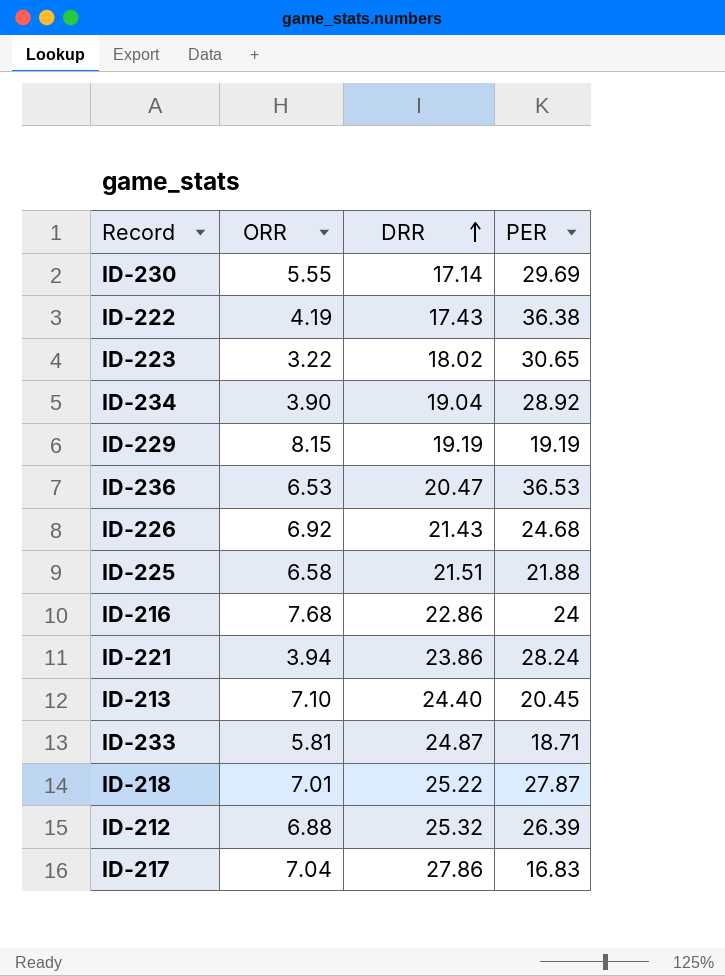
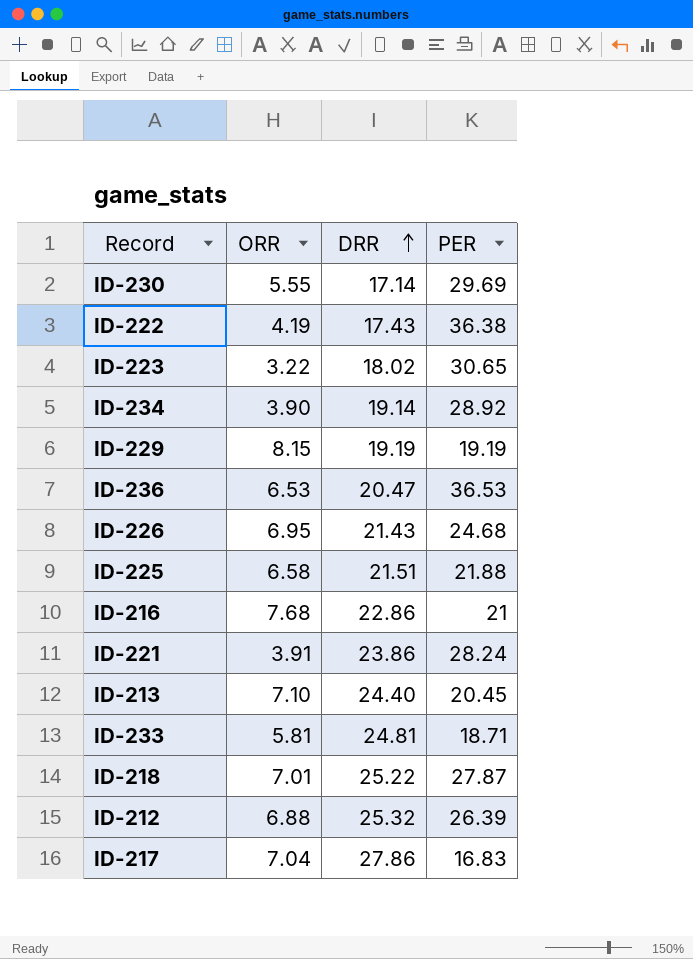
ID-234 | DRR: 19.04 -> 19.14
ID-226 | ORR: 6.92 -> 6.95
ID-216 | PER: 24 -> 21
ID-221 | ORR: 3.94 -> 3.91
ID-233 | DRR: 24.87 -> 24.81

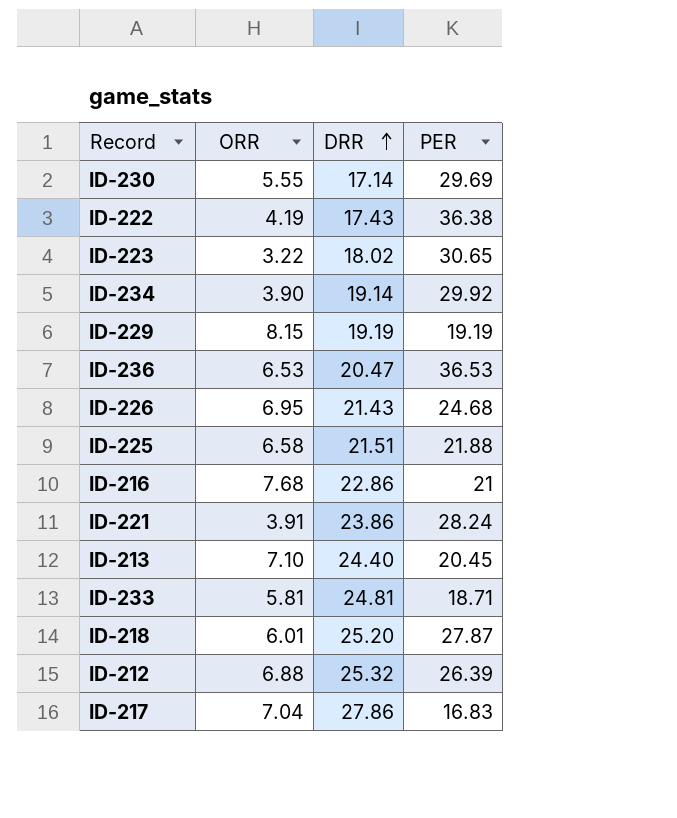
ID-234 | PER: 28.92 -> 29.92
ID-218 | ORR: 7.01 -> 6.01
ID-218 | DRR: 25.22 -> 25.20

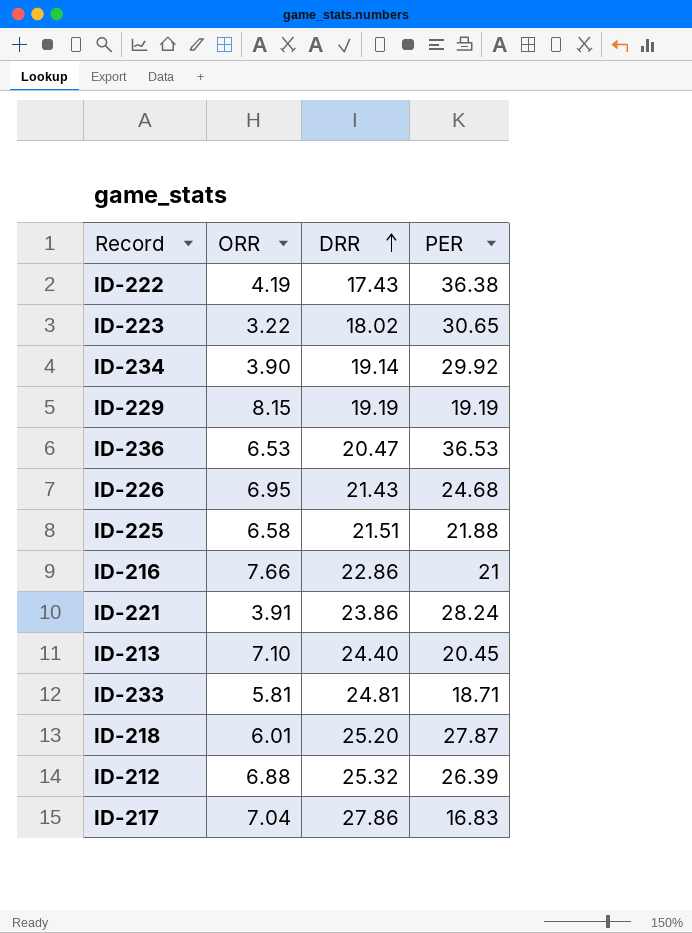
row ID-230: 5.55 | 17.14 | 29.69 -> none
ID-216 | ORR: 7.68 -> 7.66

